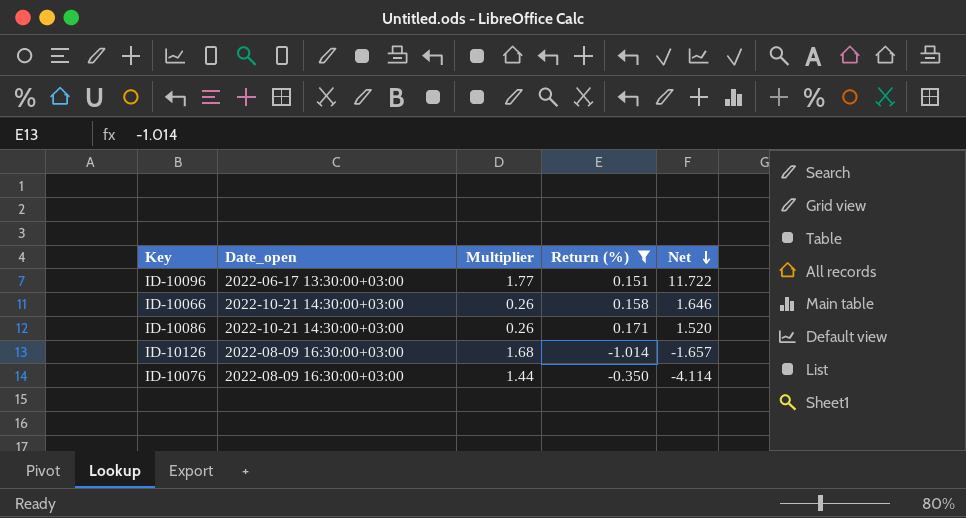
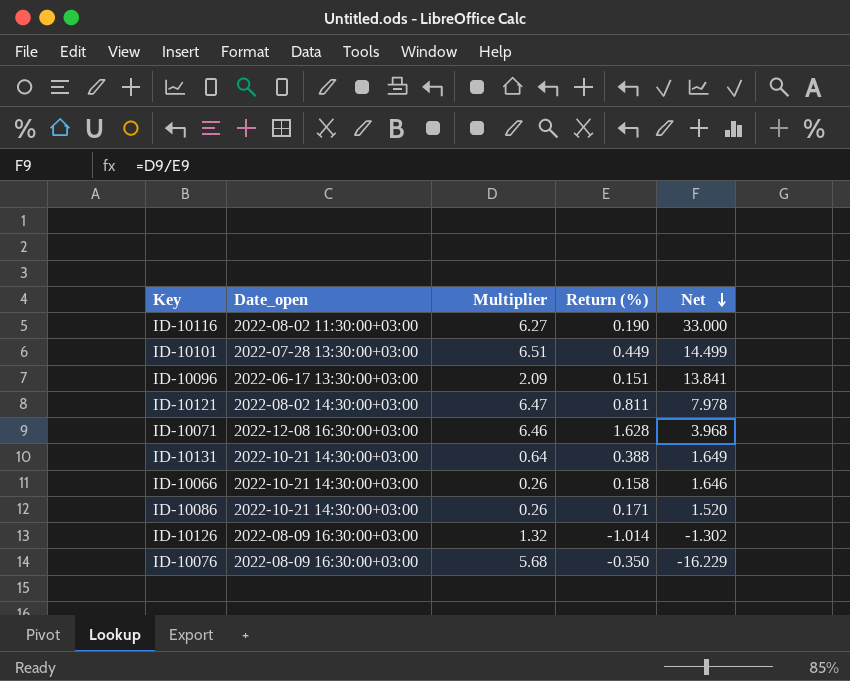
filter: Return (%) <= 0.171 -> none
ID-10096 | Multiplier: 1.77 -> 2.09
ID-10096 | Net: 11.722 -> 13.841
ID-10126 | Multiplier: 1.68 -> 1.32
ID-10126 | Net: -1.657 -> -1.302
ID-10076 | Multiplier: 1.44 -> 5.68
ID-10076 | Net: -4.114 -> -16.229

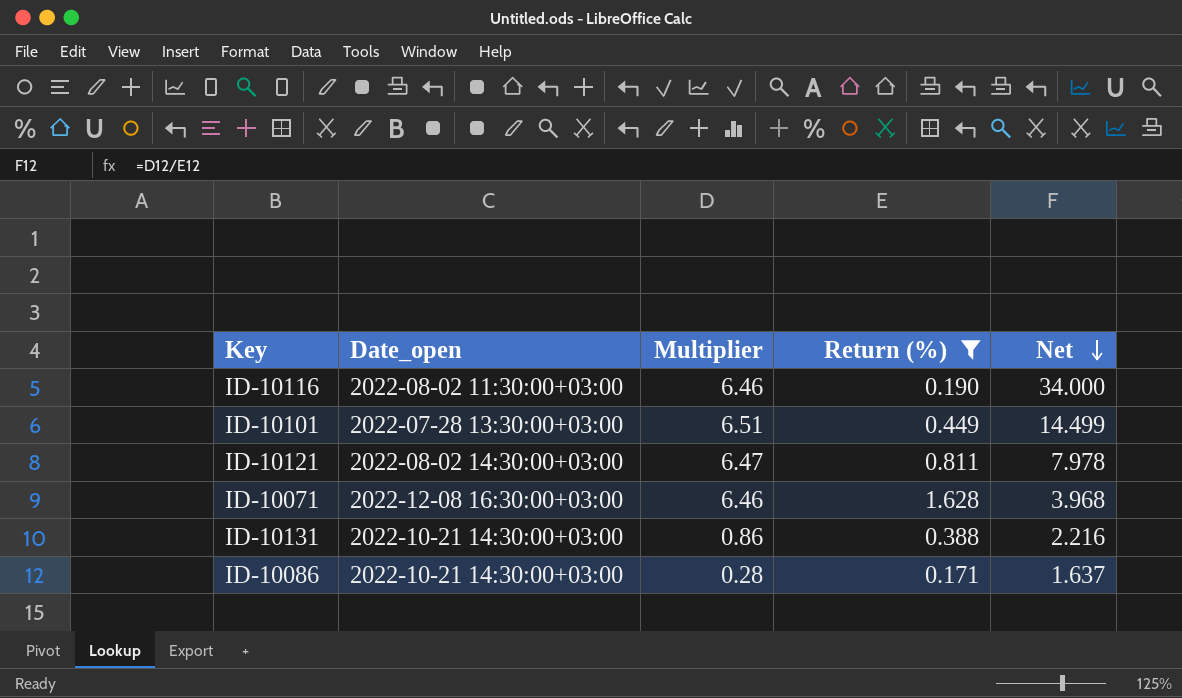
filter: none -> Return (%) >= 0.171
ID-10116 | Multiplier: 6.27 -> 6.46
ID-10116 | Net: 33.000 -> 34.000
ID-10131 | Multiplier: 0.64 -> 0.86
ID-10131 | Net: 1.649 -> 2.216
ID-10086 | Multiplier: 0.26 -> 0.28
ID-10086 | Net: 1.520 -> 1.637

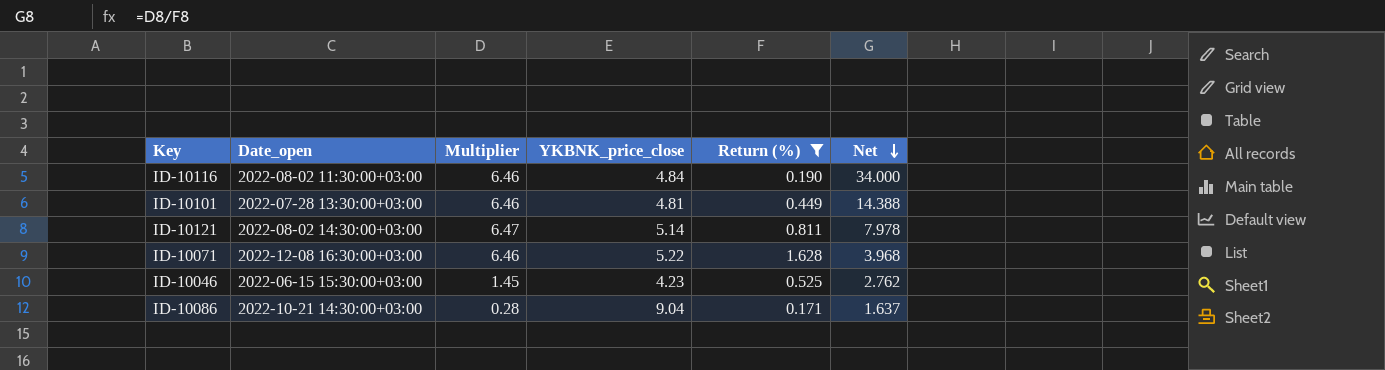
column YKBNK_price_close | position: none -> 4
row ID-10131: 2022-10-21 14:30:00+03:00 | 0.86 | 0.388 | 2.216 -> none
ID-10101 | Multiplier: 6.51 -> 6.46
ID-10101 | Net: 14.499 -> 14.388
row ID-10046: none -> 2022-06-15 15:30:00+03:00 | 1.45 | 4.23 | 0.525 | 2.762

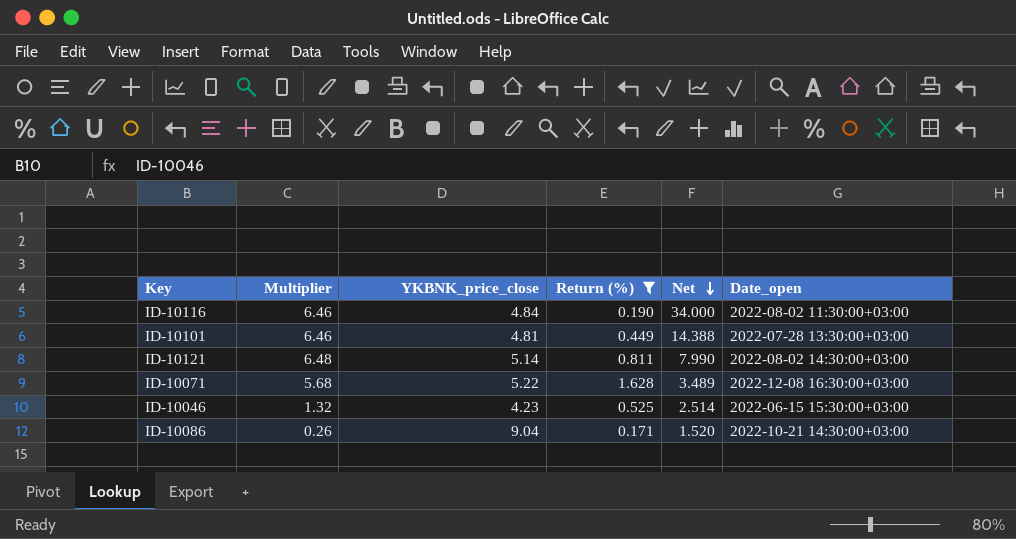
column Date_open | position: 2 -> 6
ID-10121 | Multiplier: 6.47 -> 6.48
ID-10121 | Net: 7.978 -> 7.990
ID-10071 | Multiplier: 6.46 -> 5.68
ID-10071 | Net: 3.968 -> 3.489
ID-10046 | Multiplier: 1.45 -> 1.32
ID-10046 | Net: 2.762 -> 2.514
ID-10086 | Multiplier: 0.28 -> 0.26
ID-10086 | Net: 1.637 -> 1.520

